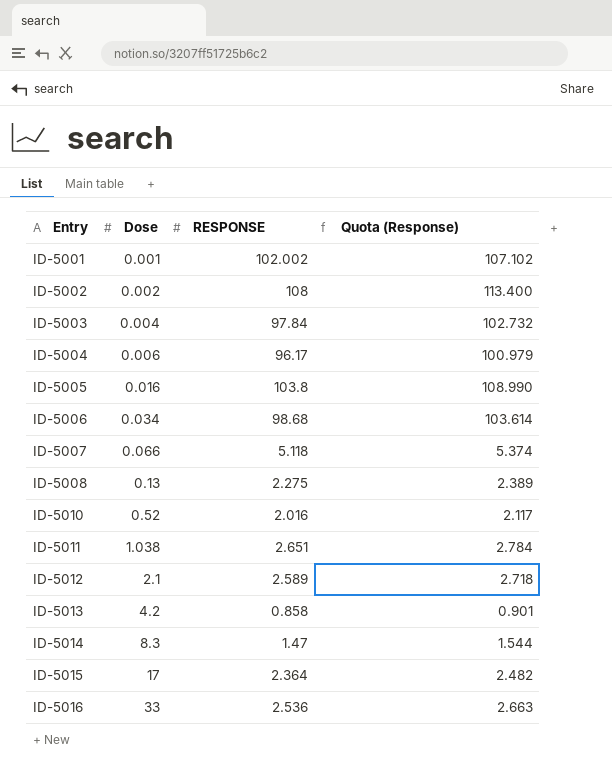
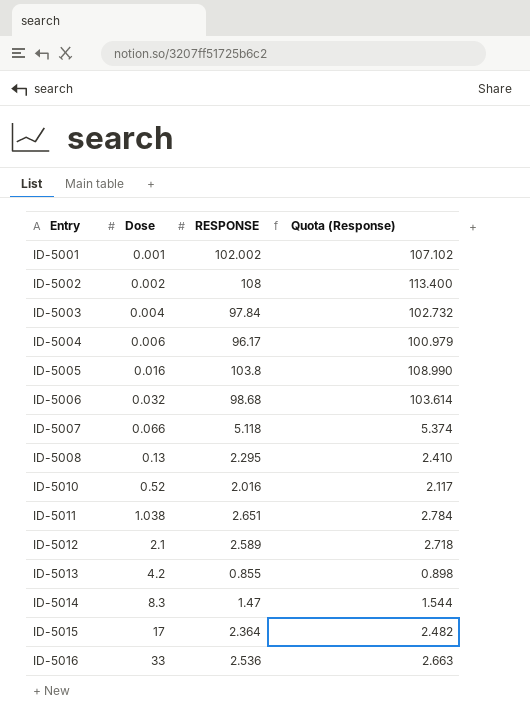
ID-5006 | Dose: 0.034 -> 0.032
ID-5008 | RESPONSE: 2.275 -> 2.295
ID-5008 | Quota (Response): 2.389 -> 2.410
ID-5013 | RESPONSE: 0.858 -> 0.855
ID-5013 | Quota (Response): 0.901 -> 0.898

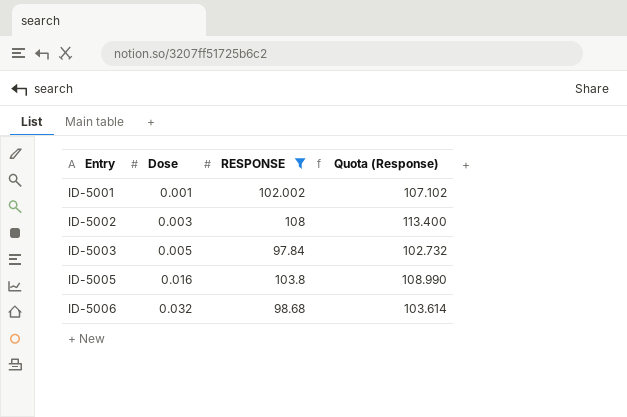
filter: none -> RESPONSE >= 97.84
ID-5002 | Dose: 0.002 -> 0.003
ID-5003 | Dose: 0.004 -> 0.005

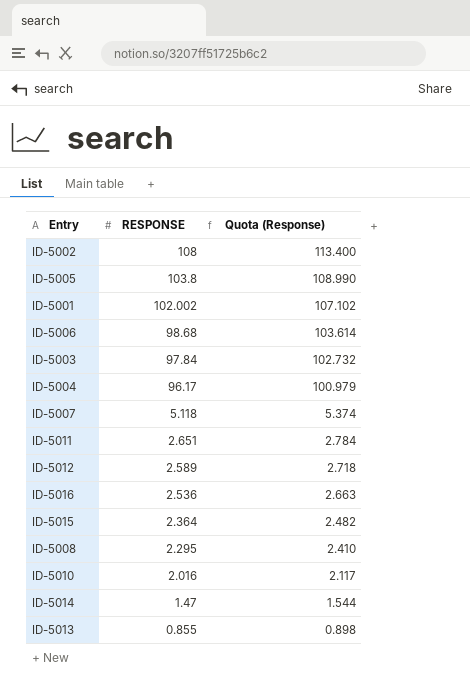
filter: RESPONSE >= 97.84 -> none
row order: Entry ascending -> RESPONSE descending
column Dose | position: 2 -> none

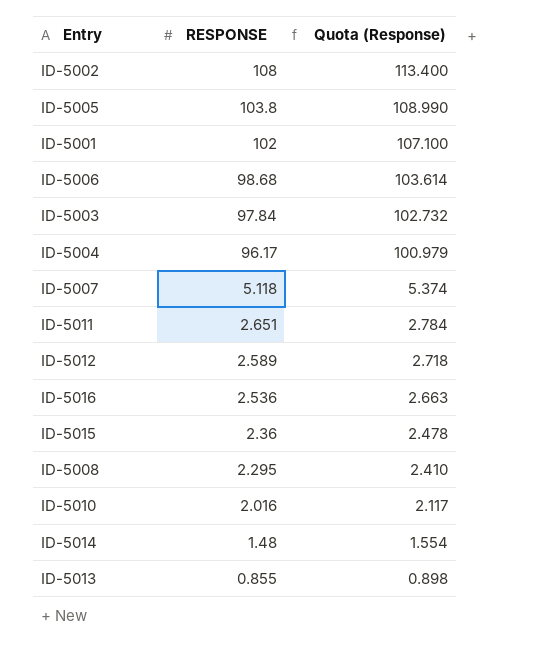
ID-5001 | RESPONSE: 102.002 -> 102
ID-5001 | Quota (Response): 107.102 -> 107.100
ID-5015 | RESPONSE: 2.364 -> 2.36
ID-5015 | Quota (Response): 2.482 -> 2.478
ID-5014 | RESPONSE: 1.47 -> 1.48
ID-5014 | Quota (Response): 1.544 -> 1.554

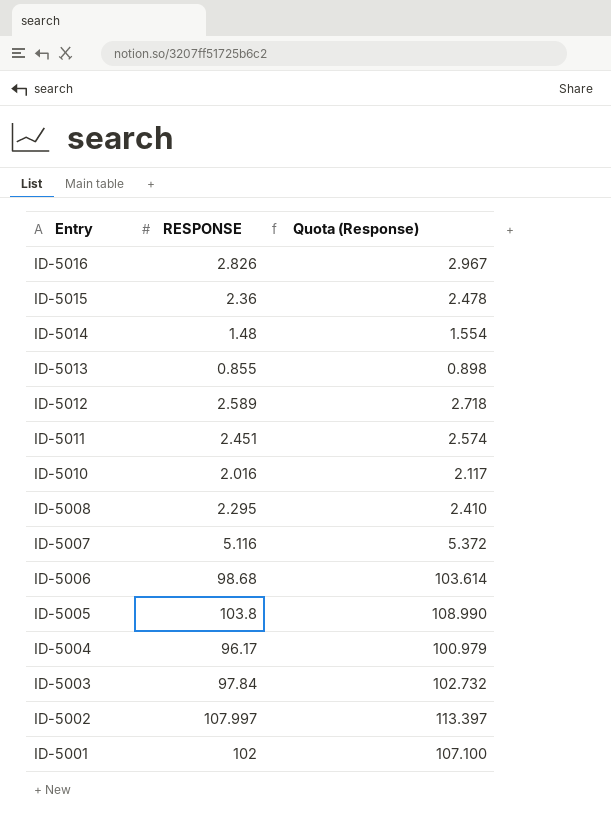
row order: RESPONSE descending -> Entry descending
ID-5016 | RESPONSE: 2.536 -> 2.826
ID-5016 | Quota (Response): 2.663 -> 2.967
ID-5011 | RESPONSE: 2.651 -> 2.451
ID-5011 | Quota (Response): 2.784 -> 2.574
ID-5007 | RESPONSE: 5.118 -> 5.116
ID-5007 | Quota (Response): 5.374 -> 5.372
ID-5002 | RESPONSE: 108 -> 107.997
ID-5002 | Quota (Response): 113.400 -> 113.397

